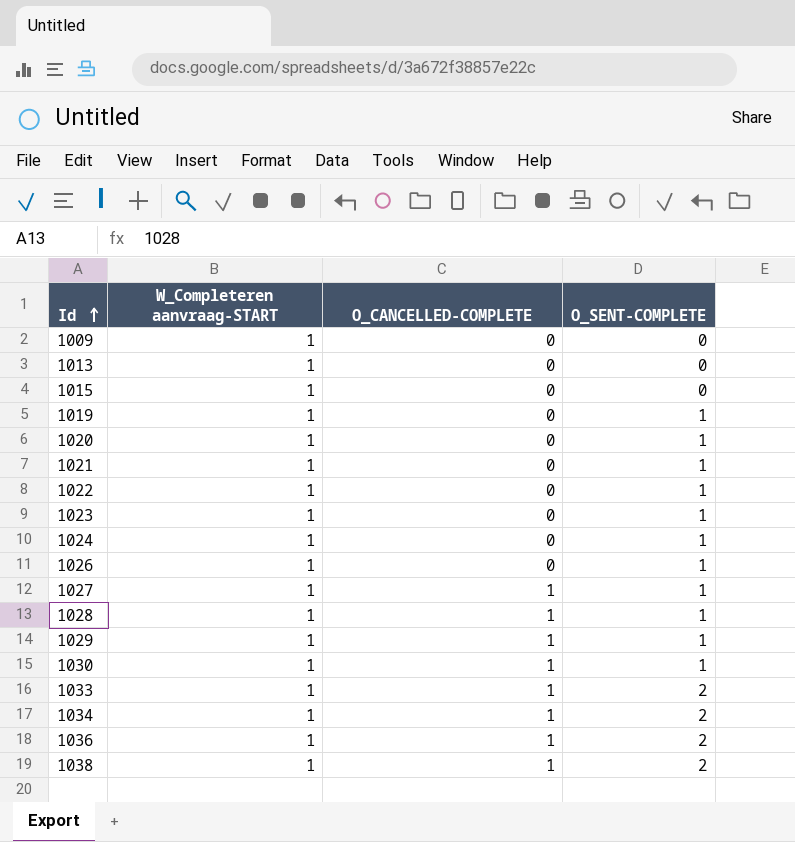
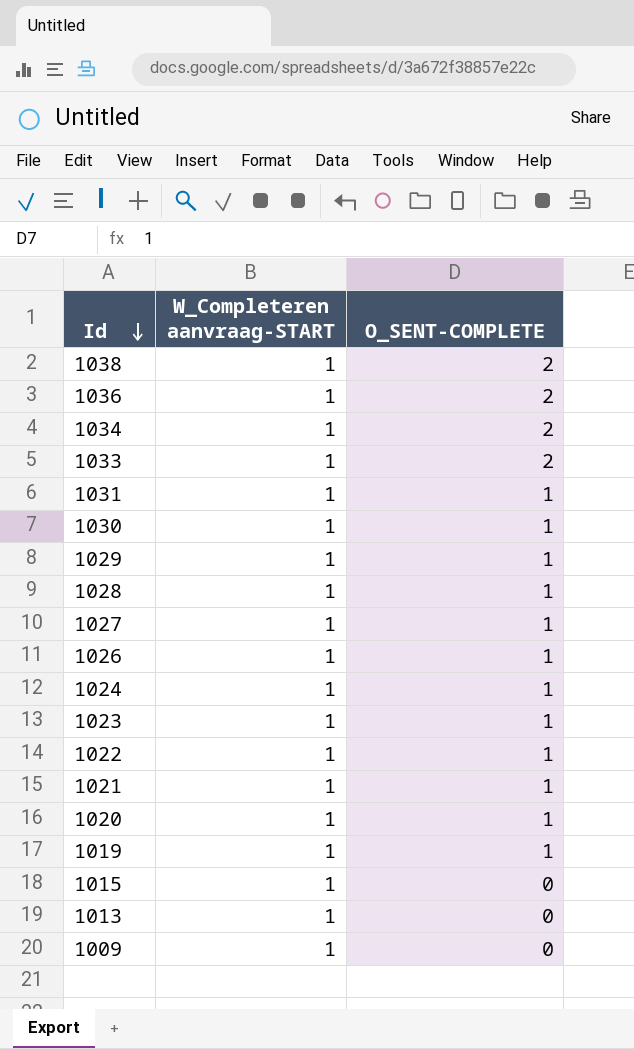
row order: Id ascending -> Id descending
column O_CANCELLED-COMPLETE | position: 3 -> none
row 1031: none -> 1 | 1

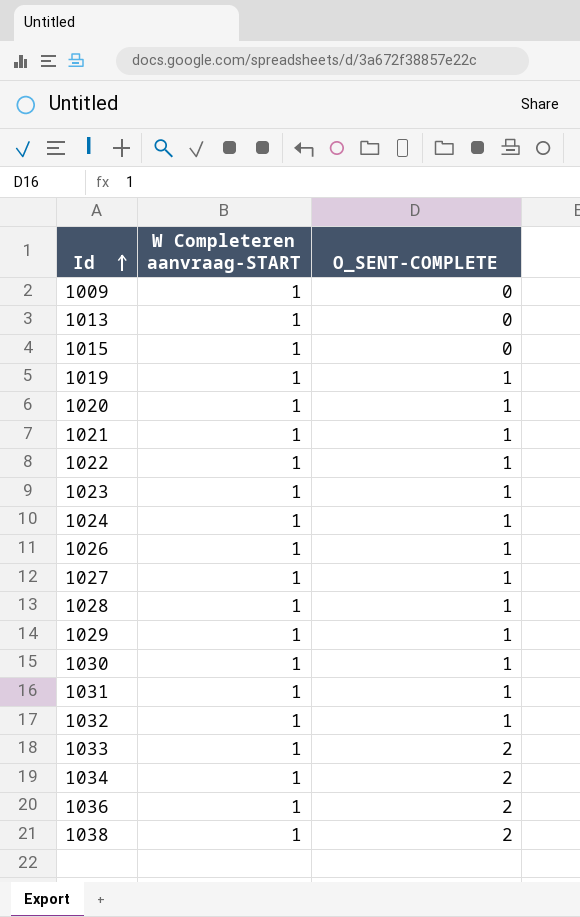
row order: Id descending -> Id ascending
column name: W_Completeren aanvraag-START -> W Completeren aanvraag-START
row 1032: none -> 1 | 1

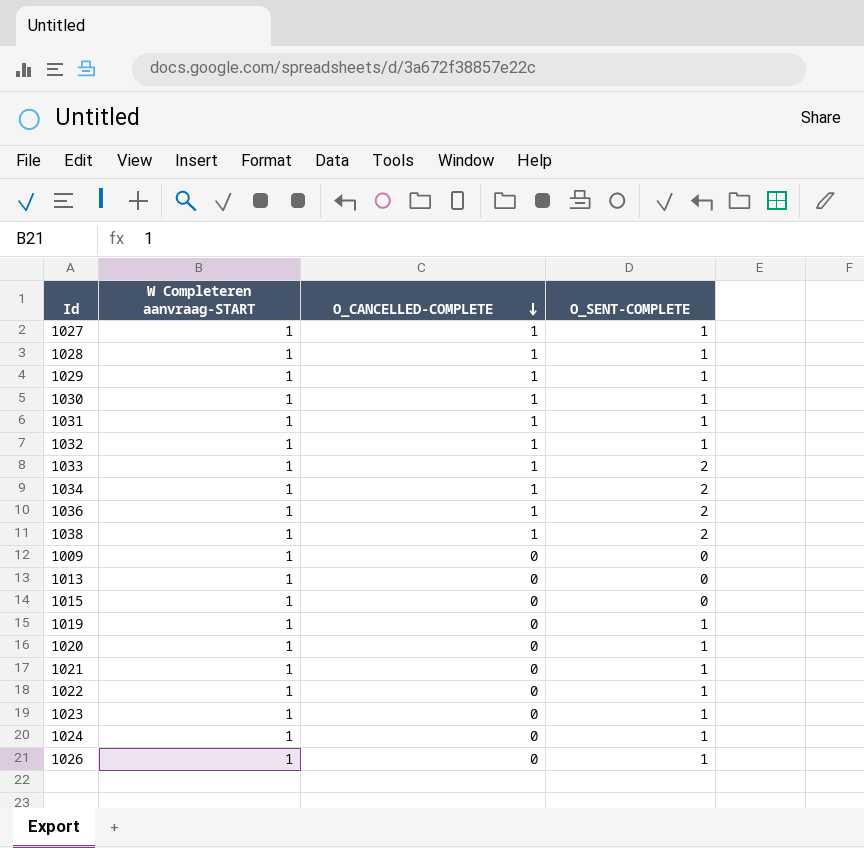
row order: Id ascending -> O_CANCELLED-COMPLETE descending
column O_CANCELLED-COMPLETE | position: none -> 3

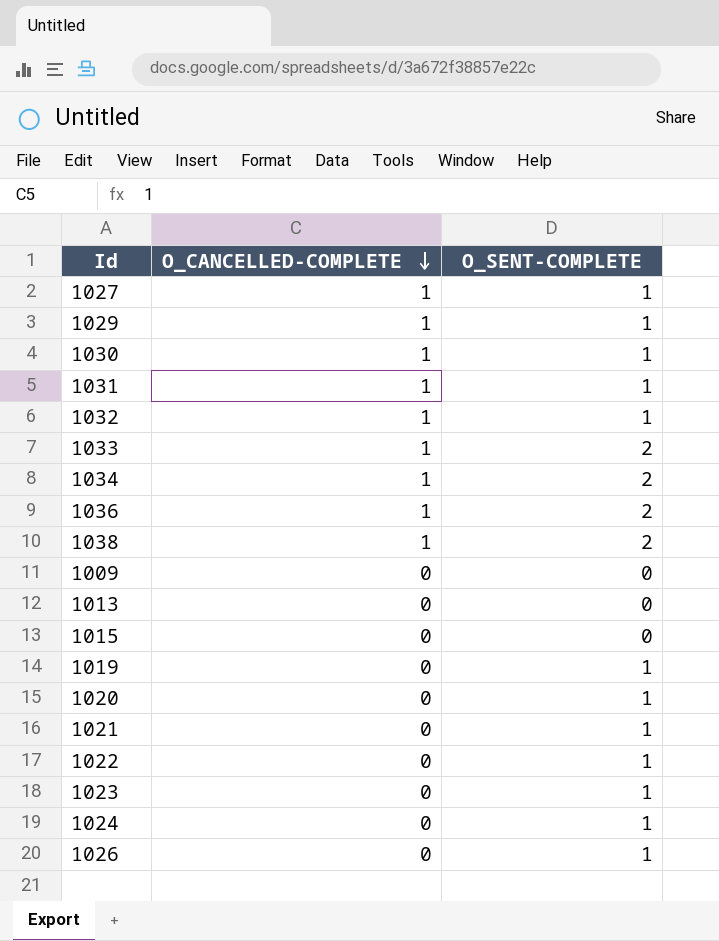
column W Completeren aanvraag-START | position: 2 -> none
row 1028: 1 | 1 | 1 -> none

